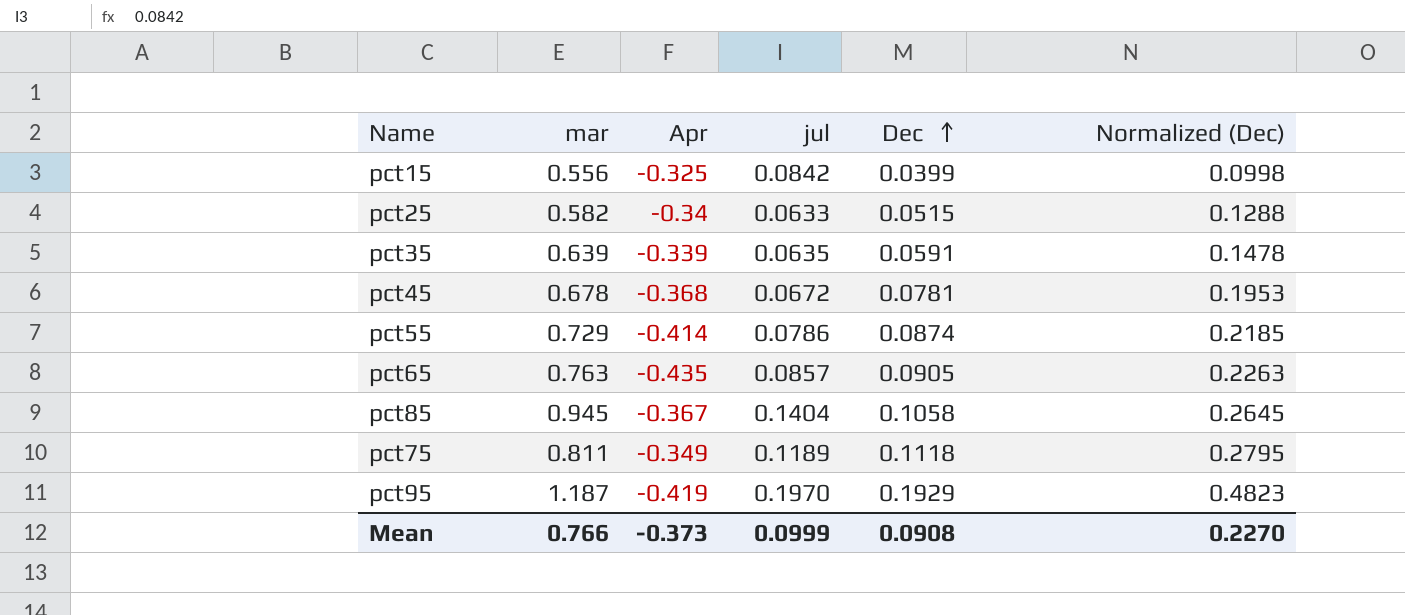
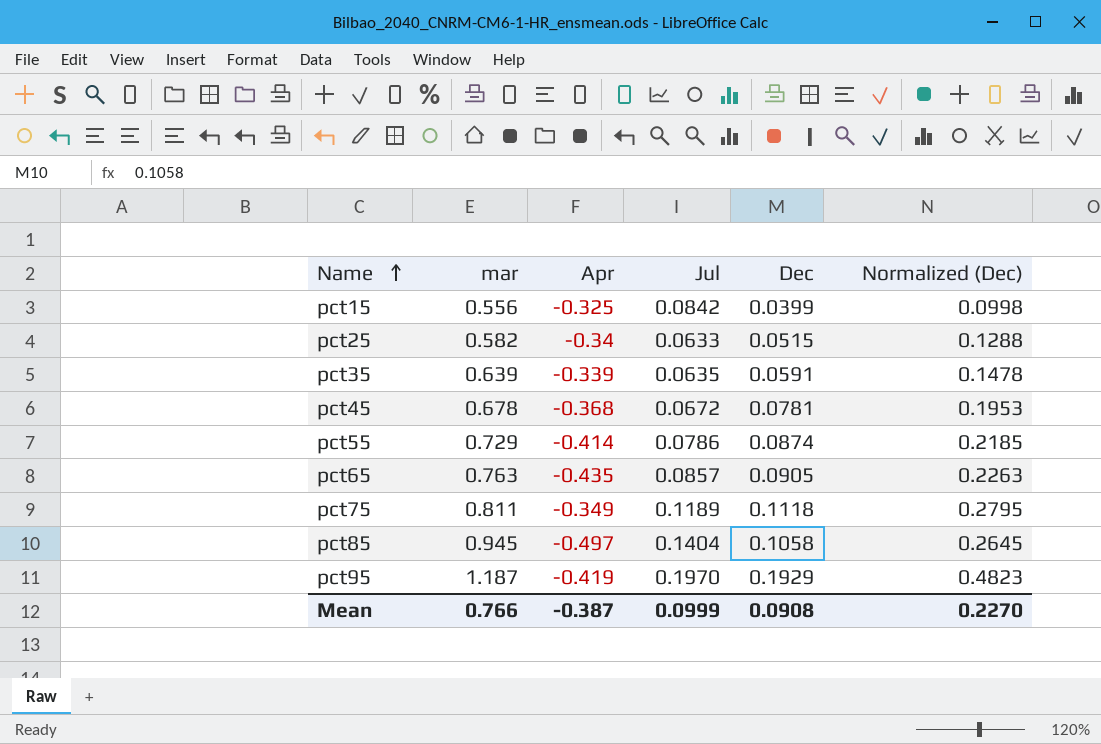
row order: Dec ascending -> Name ascending
column name: jul -> Jul
pct85 | Apr: -0.367 -> -0.497
Mean | Apr: -0.373 -> -0.387

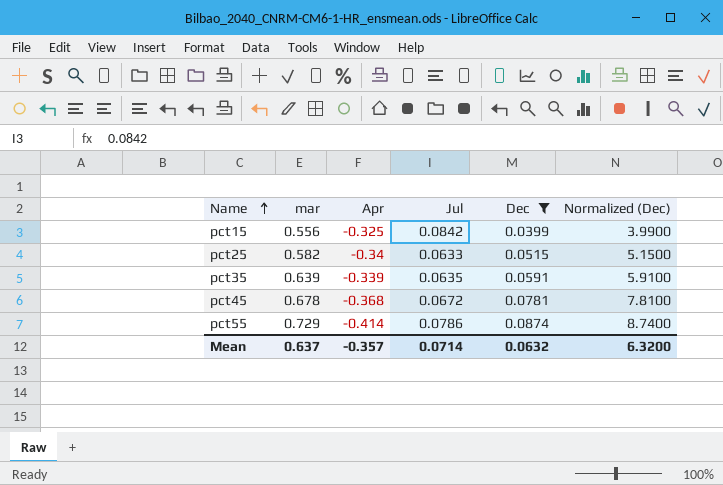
filter: none -> Dec <= 0.0874
column Normalized (Dec) | formula: [Dec] * 2.5 -> [Dec] * 100
Mean | mar: 0.766 -> 0.637
Mean | Apr: -0.387 -> -0.357
Mean | Jul: 0.0999 -> 0.0714
Mean | Dec: 0.0908 -> 0.0632
Mean | Normalized (Dec): 0.2270 -> 6.3200

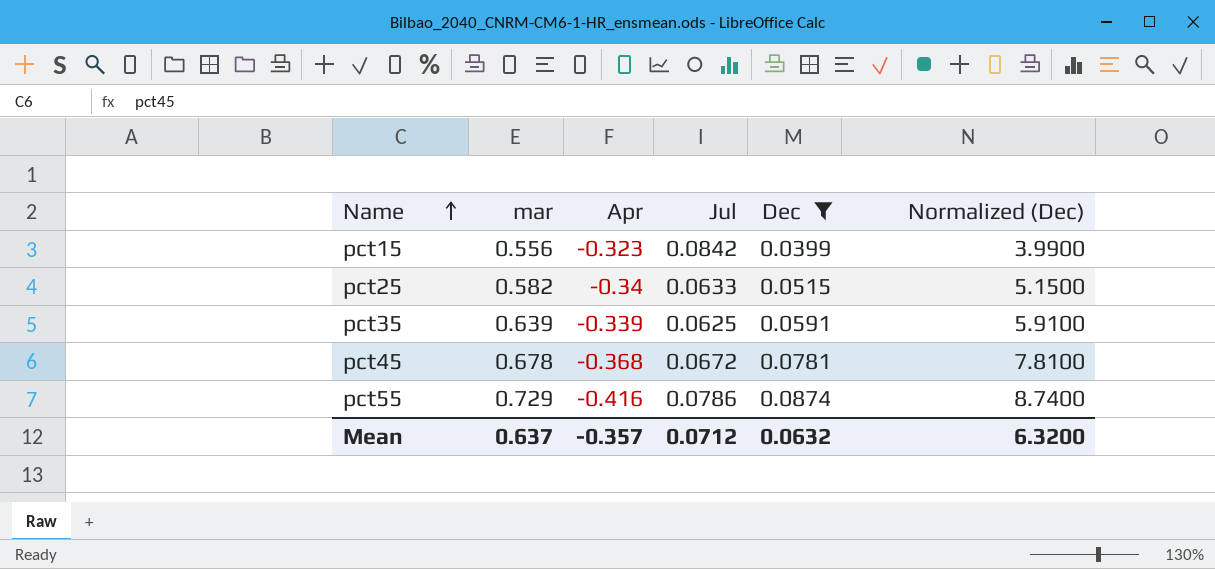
pct15 | Apr: -0.325 -> -0.323
pct35 | Jul: 0.0635 -> 0.0625
pct55 | Apr: -0.414 -> -0.416
Mean | Jul: 0.0714 -> 0.0712

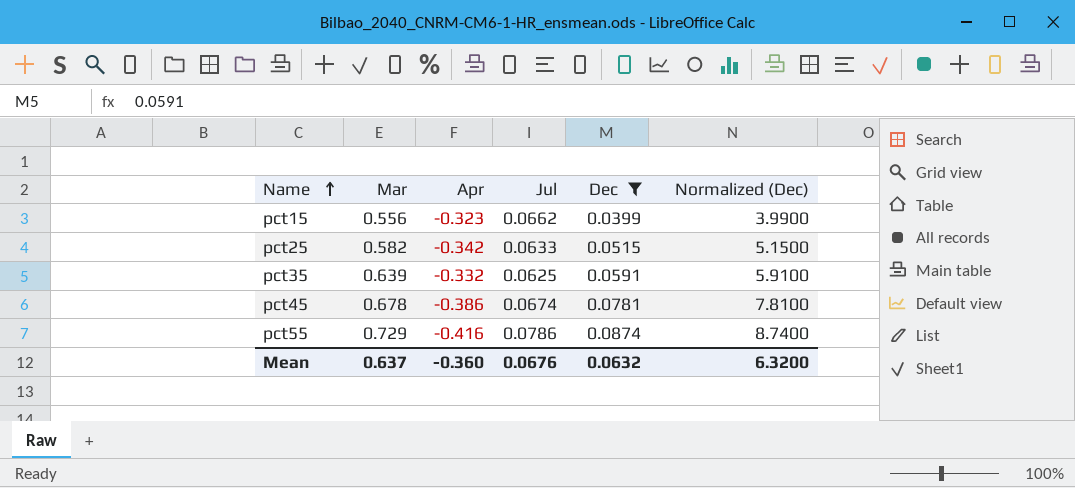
column name: mar -> Mar
pct15 | Jul: 0.0842 -> 0.0662
pct25 | Apr: -0.34 -> -0.342
pct35 | Apr: -0.339 -> -0.332
pct45 | Apr: -0.368 -> -0.386
pct45 | Jul: 0.0672 -> 0.0674
Mean | Apr: -0.357 -> -0.360
Mean | Jul: 0.0712 -> 0.0676

